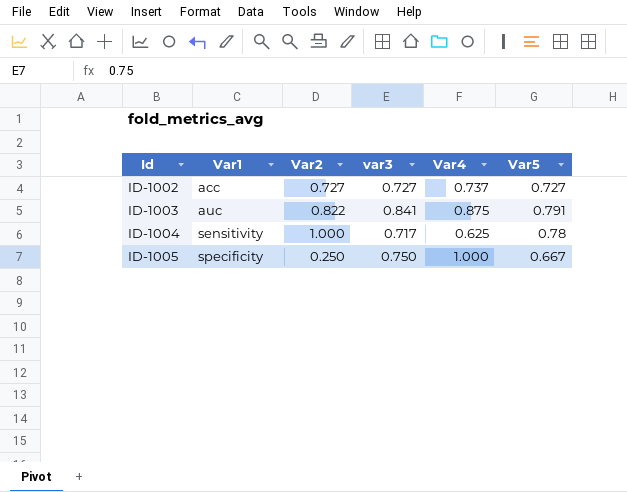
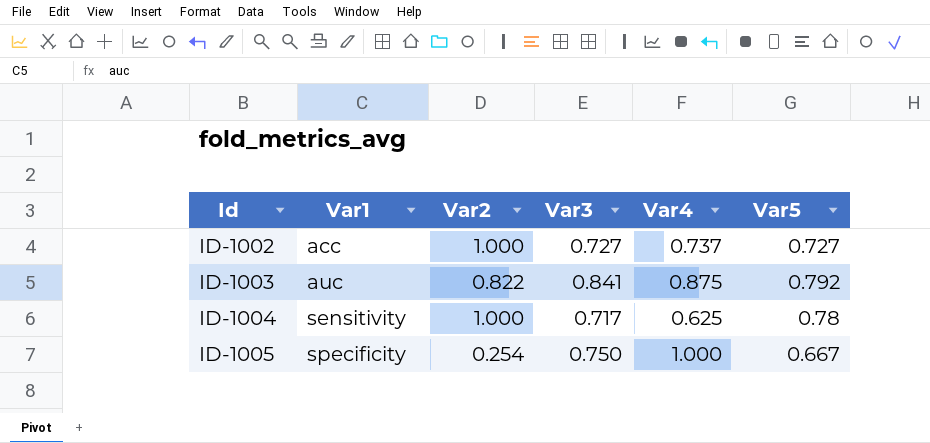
column name: var3 -> Var3
ID-1002 | Var2: 0.727 -> 1.000
ID-1003 | Var5: 0.791 -> 0.792
ID-1005 | Var2: 0.250 -> 0.254

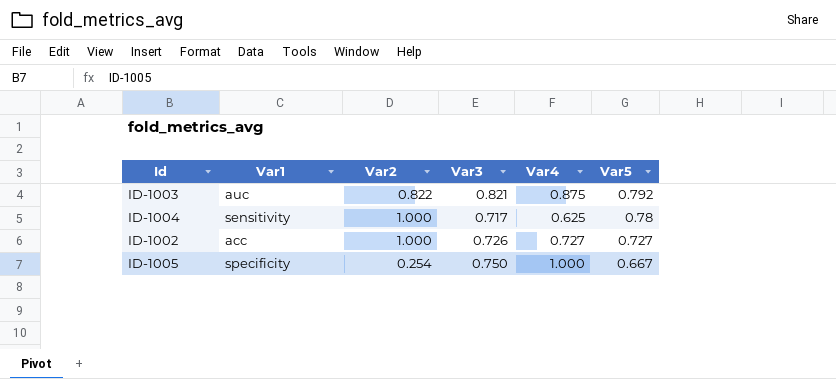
row order: Id ascending -> Var5 descending
ID-1003 | Var3: 0.841 -> 0.821
ID-1002 | Var3: 0.727 -> 0.726
ID-1002 | Var4: 0.737 -> 0.727

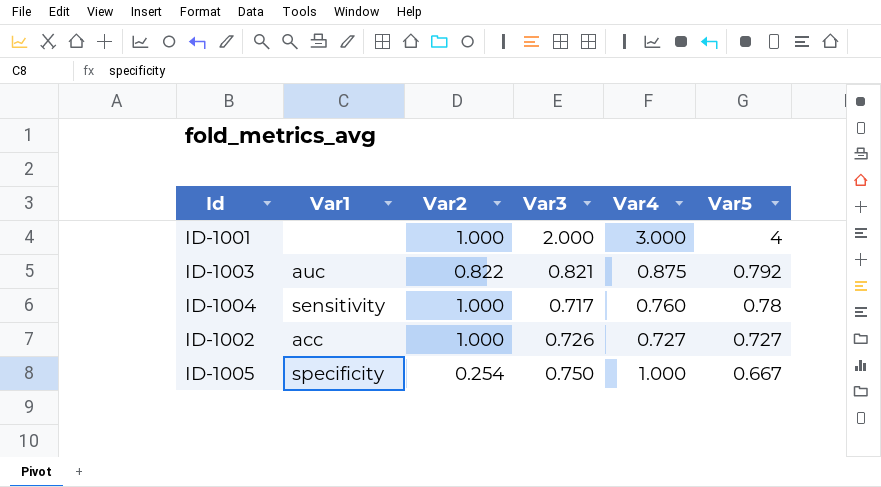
row ID-1001: none -> none | 1.000 | 2.000 | 3.000 | 4
ID-1004 | Var4: 0.625 -> 0.760

